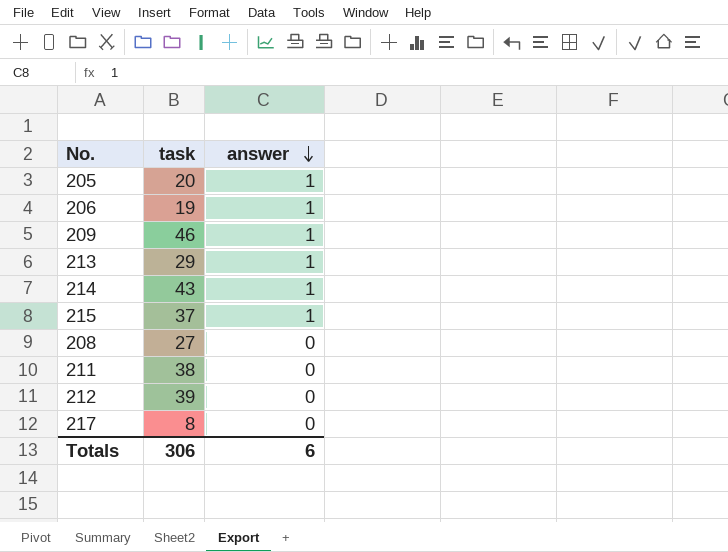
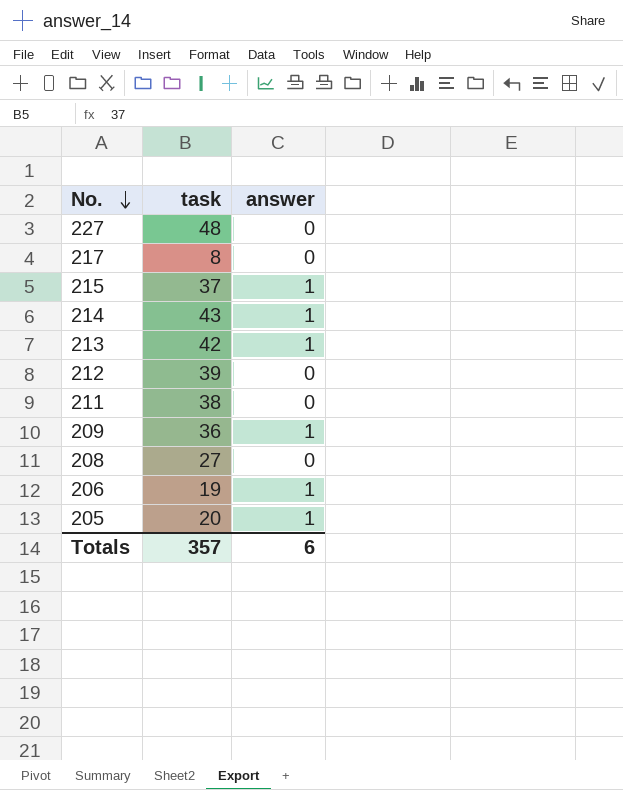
row order: answer descending -> No. descending
row 227: none -> 48 | 0
213 | task: 29 -> 42
209 | task: 46 -> 36
Totals | task: 306 -> 357

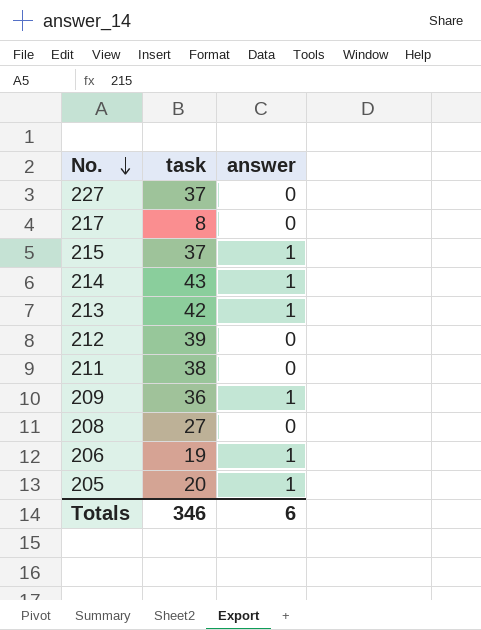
227 | task: 48 -> 37
Totals | task: 357 -> 346

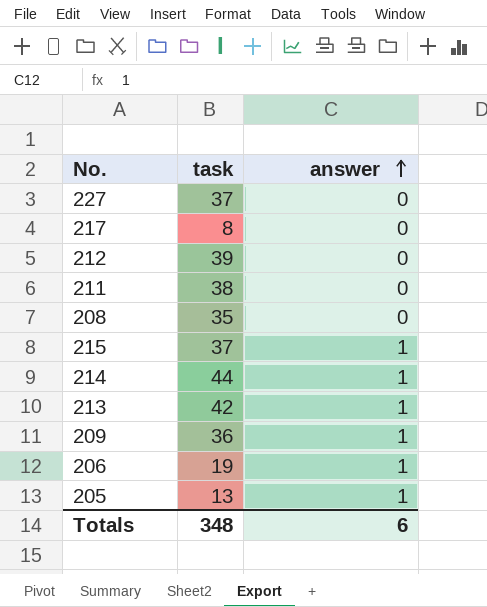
row order: No. descending -> answer ascending
208 | task: 27 -> 35
214 | task: 43 -> 44
205 | task: 20 -> 13
Totals | task: 346 -> 348

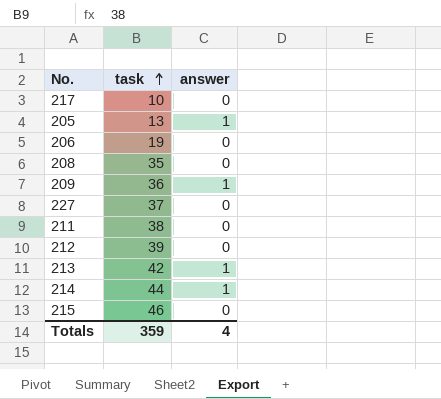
row order: answer ascending -> task ascending
217 | task: 8 -> 10
206 | answer: 1 -> 0
215 | task: 37 -> 46
215 | answer: 1 -> 0
Totals | task: 348 -> 359
Totals | answer: 6 -> 4

